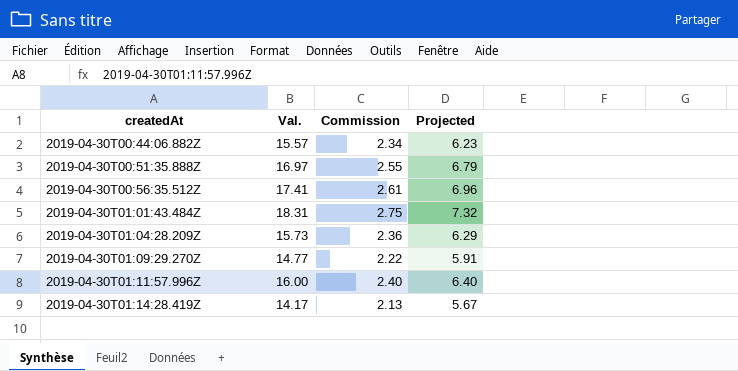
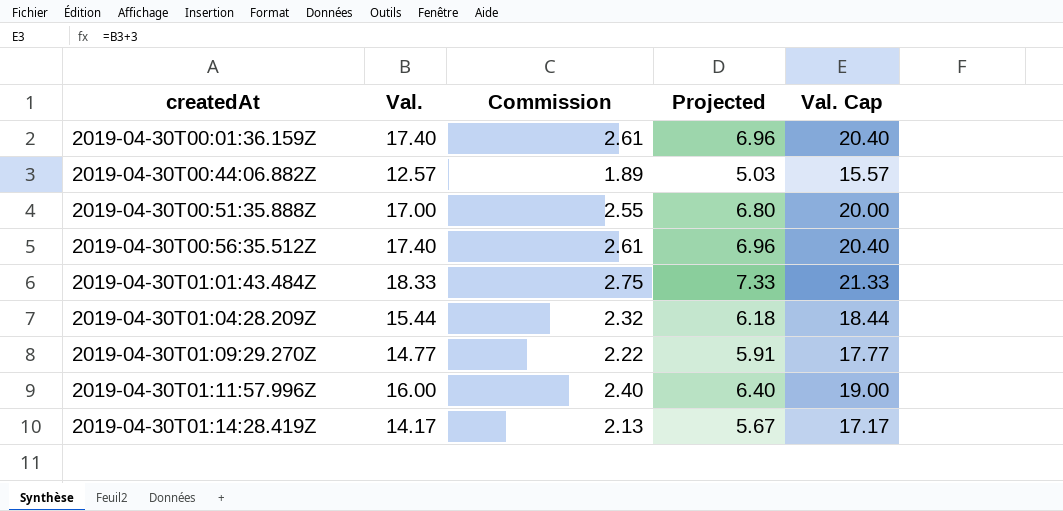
column Val. Cap | formula: none -> [Val.] + 3
row 2019-04-30T00:01:36.159Z: none -> 17.40 | 2.61 | 6.96 | 20.40
2019-04-30T00:44:06.882Z | Val.: 15.57 -> 12.57
2019-04-30T00:44:06.882Z | Commission: 2.34 -> 1.89
2019-04-30T00:44:06.882Z | Projected: 6.23 -> 5.03
2019-04-30T00:51:35.888Z | Val.: 16.97 -> 17.00
2019-04-30T00:51:35.888Z | Projected: 6.79 -> 6.80
2019-04-30T00:56:35.512Z | Val.: 17.41 -> 17.40
2019-04-30T01:01:43.484Z | Val.: 18.31 -> 18.33
2019-04-30T01:01:43.484Z | Projected: 7.32 -> 7.33
2019-04-30T01:04:28.209Z | Val.: 15.73 -> 15.44
2019-04-30T01:04:28.209Z | Commission: 2.36 -> 2.32
2019-04-30T01:04:28.209Z | Projected: 6.29 -> 6.18

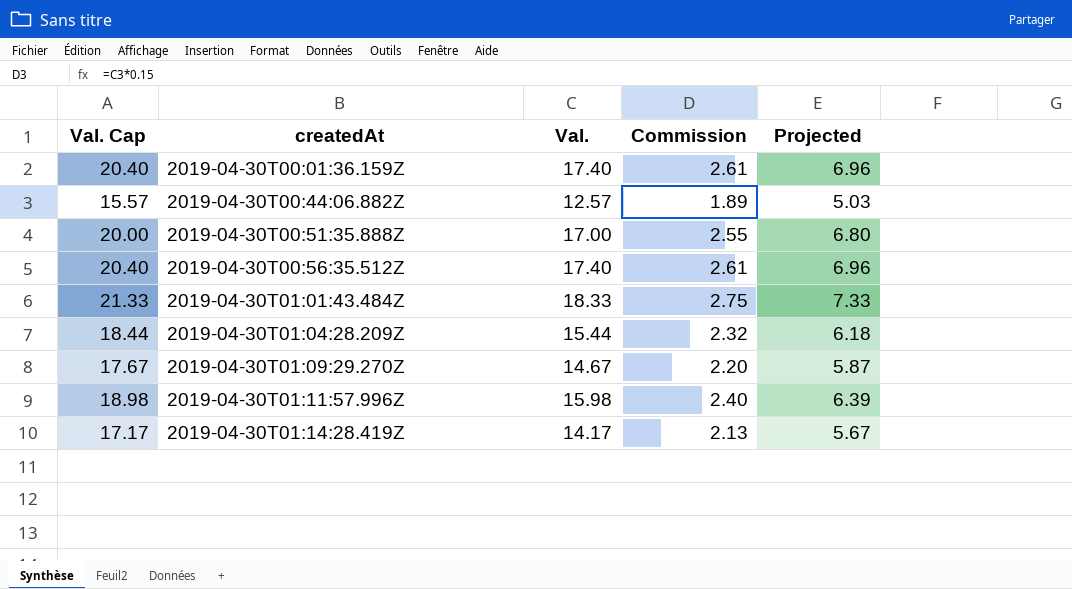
column Val. Cap | position: 5 -> 1
2019-04-30T01:09:29.270Z | Val. Cap: 17.77 -> 17.67
2019-04-30T01:09:29.270Z | Val.: 14.77 -> 14.67
2019-04-30T01:09:29.270Z | Commission: 2.22 -> 2.20
2019-04-30T01:09:29.270Z | Projected: 5.91 -> 5.87
2019-04-30T01:11:57.996Z | Val. Cap: 19.00 -> 18.98
2019-04-30T01:11:57.996Z | Val.: 16.00 -> 15.98
2019-04-30T01:11:57.996Z | Projected: 6.40 -> 6.39

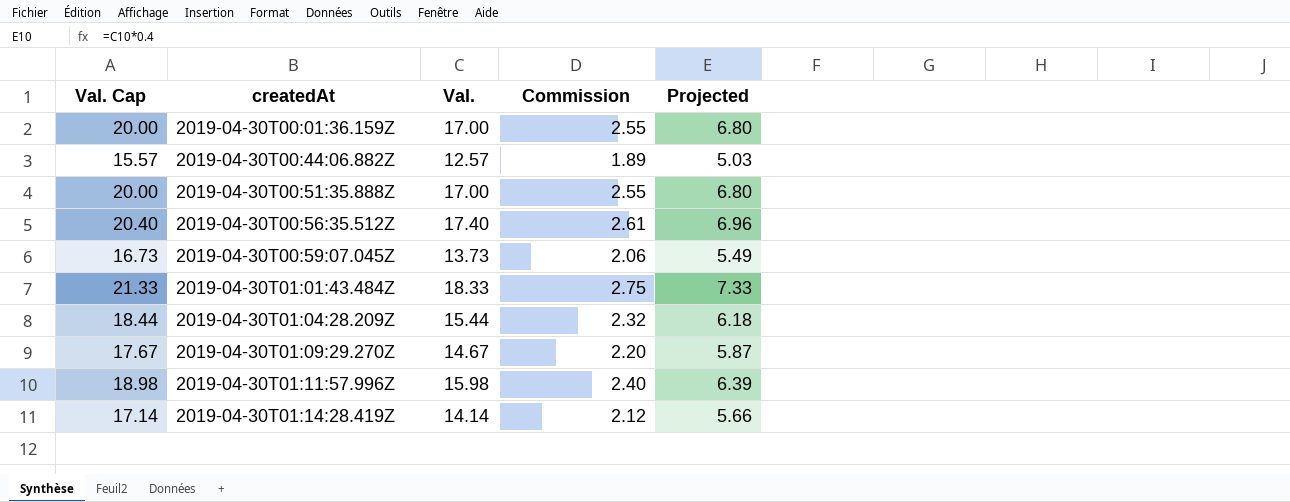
2019-04-30T00:01:36.159Z | Val. Cap: 20.40 -> 20.00
2019-04-30T00:01:36.159Z | Val.: 17.40 -> 17.00
2019-04-30T00:01:36.159Z | Commission: 2.61 -> 2.55
2019-04-30T00:01:36.159Z | Projected: 6.96 -> 6.80
row 2019-04-30T00:59:07.045Z: none -> 16.73 | 13.73 | 2.06 | 5.49
2019-04-30T01:14:28.419Z | Val. Cap: 17.17 -> 17.14
2019-04-30T01:14:28.419Z | Val.: 14.17 -> 14.14
2019-04-30T01:14:28.419Z | Commission: 2.13 -> 2.12
2019-04-30T01:14:28.419Z | Projected: 5.67 -> 5.66

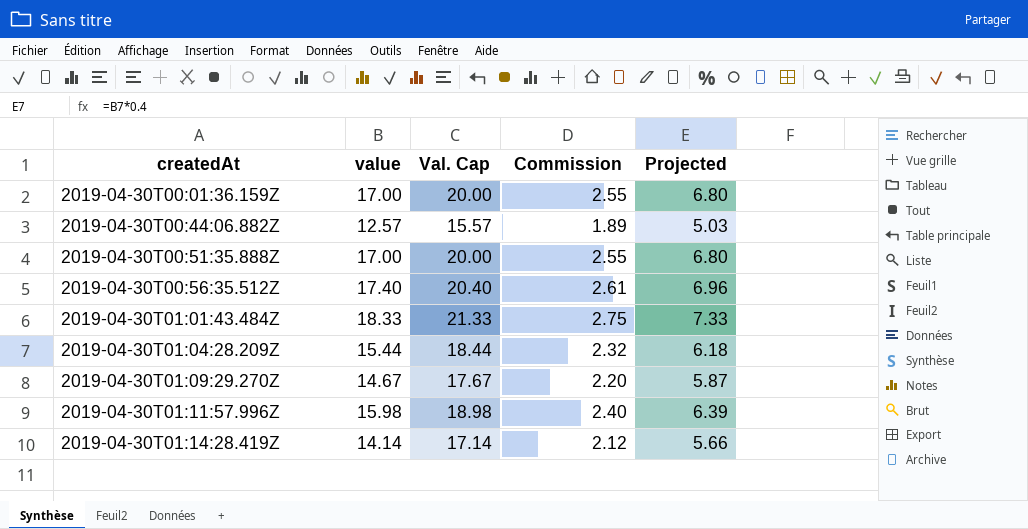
column name: Val. -> value
column Val. Cap | position: 1 -> 3
row 2019-04-30T00:59:07.045Z: 16.73 | 13.73 | 2.06 | 5.49 -> none

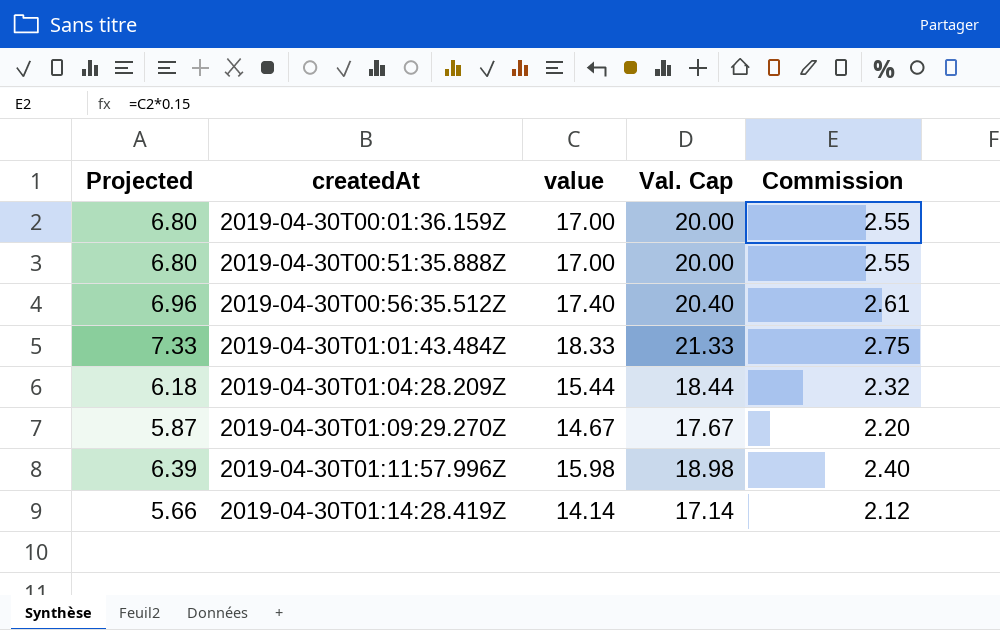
column Projected | position: 5 -> 1
row 2019-04-30T00:44:06.882Z: 12.57 | 15.57 | 1.89 | 5.03 -> none

